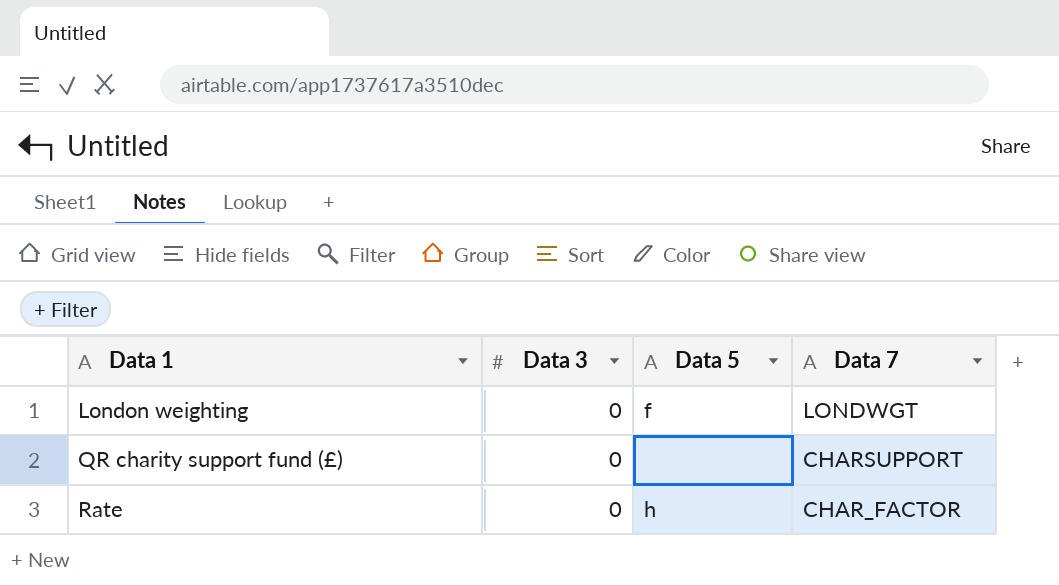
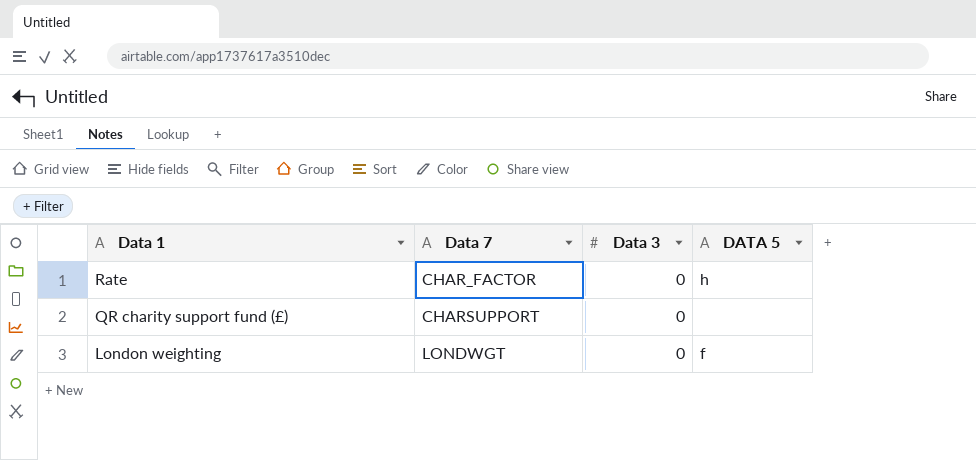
row order: Data 1 ascending -> Data 1 descending
column Data 7 | position: 4 -> 2
column name: Data 5 -> DATA 5

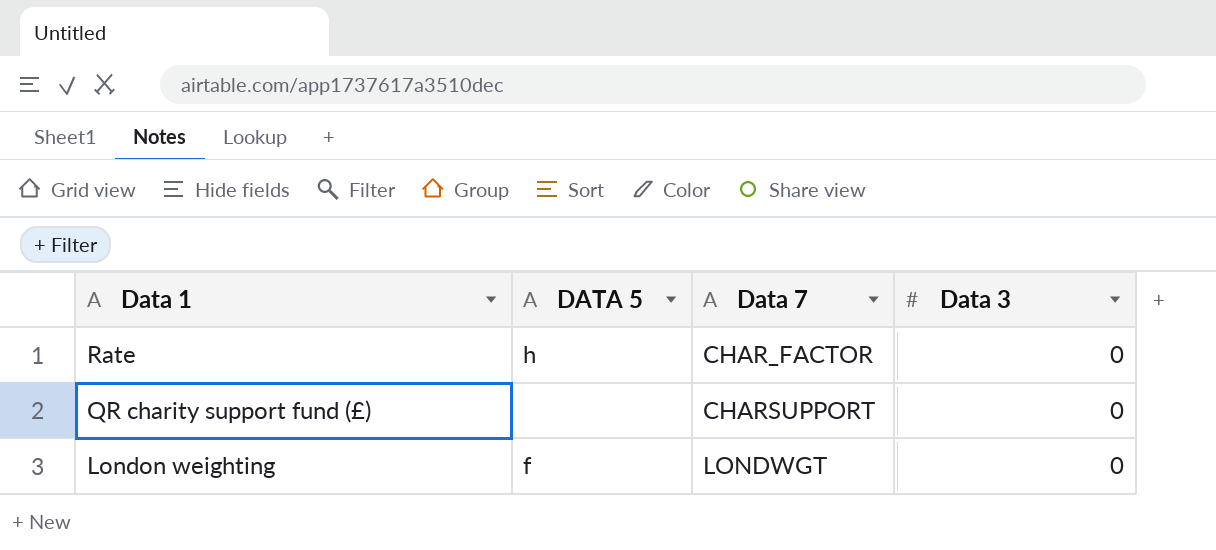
column DATA 5 | position: 4 -> 2

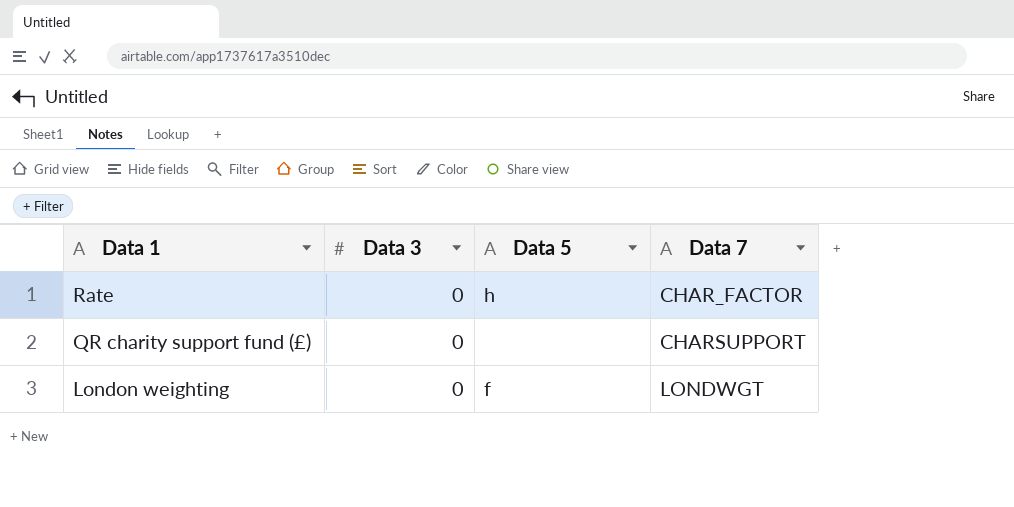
column Data 3 | position: 4 -> 2
column name: DATA 5 -> Data 5

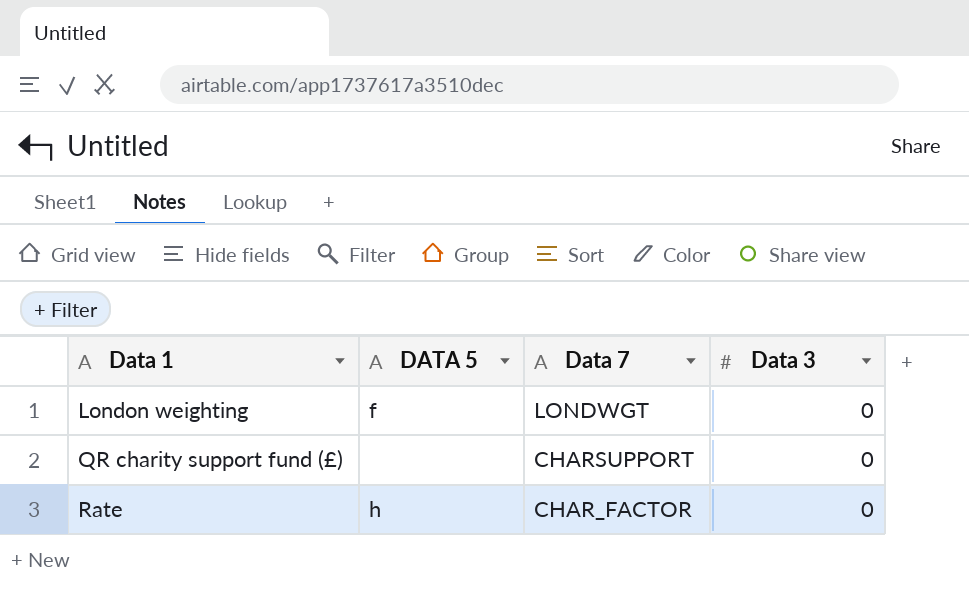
row order: Data 1 descending -> Data 1 ascending
column name: Data 5 -> DATA 5
column Data 3 | position: 2 -> 4

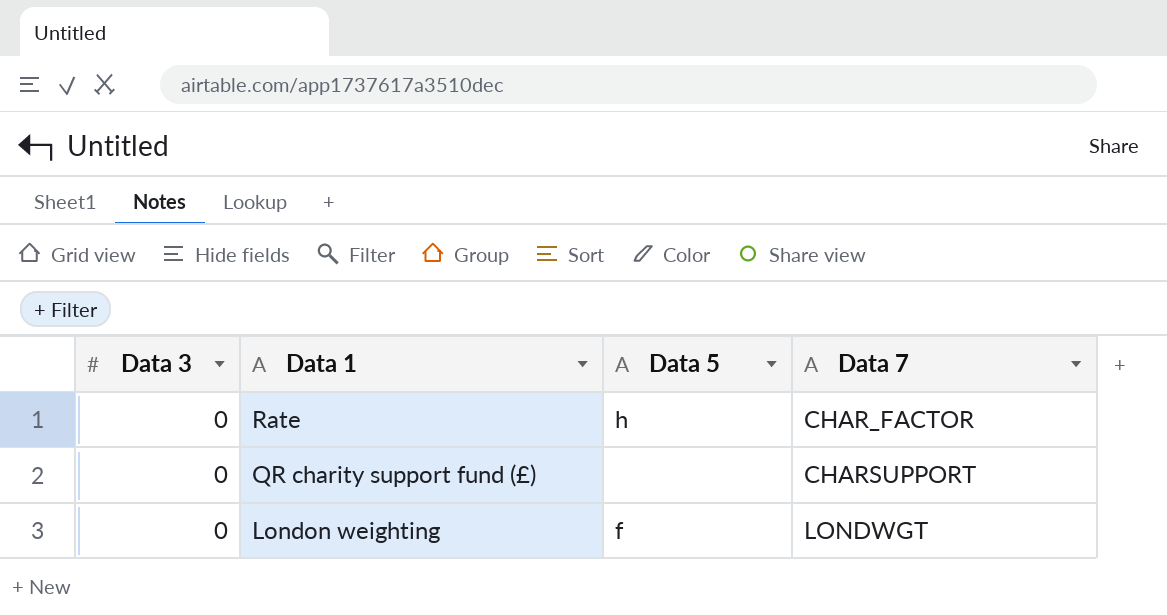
row order: Data 1 ascending -> Data 1 descending
column Data 3 | position: 4 -> 1
column name: DATA 5 -> Data 5

